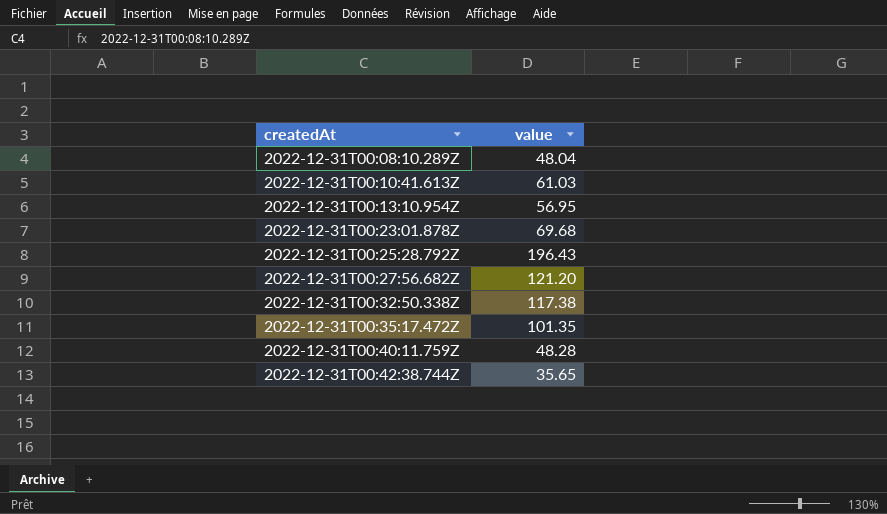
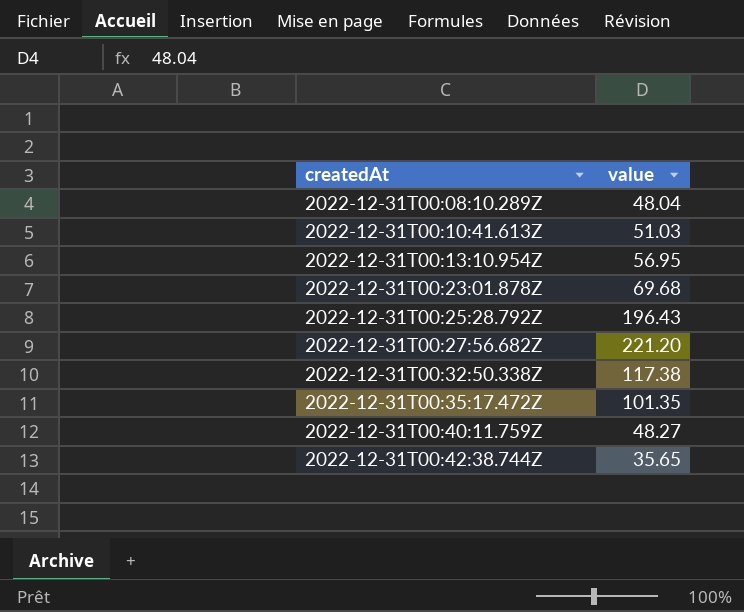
2022-12-31T00:10:41.613Z | value: 61.03 -> 51.03
2022-12-31T00:27:56.682Z | value: 121.20 -> 221.20
2022-12-31T00:40:11.759Z | value: 48.28 -> 48.27

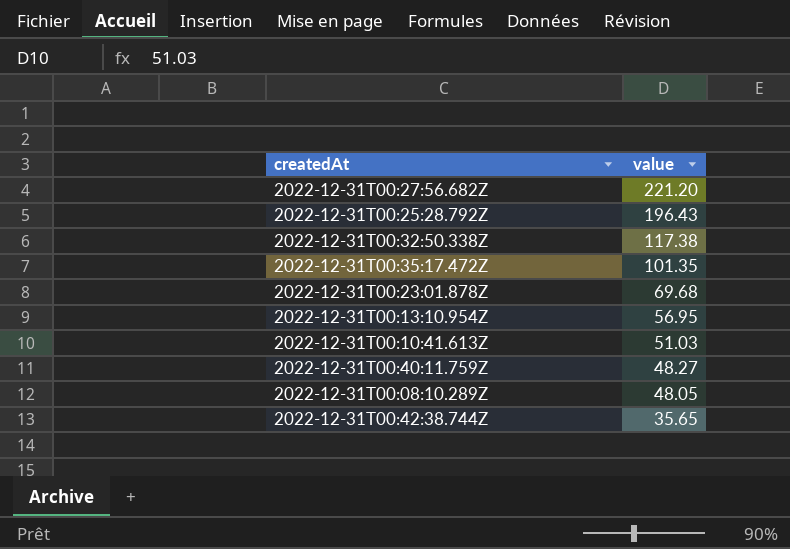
row order: createdAt ascending -> value descending
2022-12-31T00:08:10.289Z | value: 48.04 -> 48.05

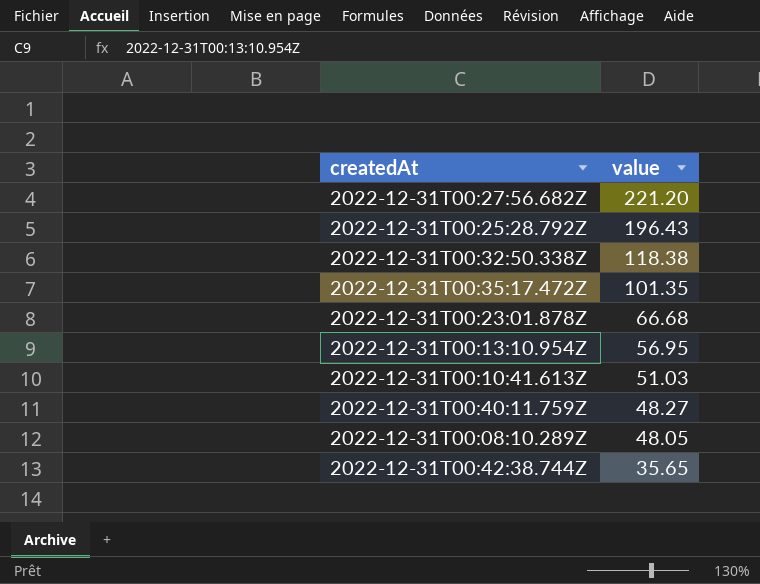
2022-12-31T00:32:50.338Z | value: 117.38 -> 118.38
2022-12-31T00:23:01.878Z | value: 69.68 -> 66.68

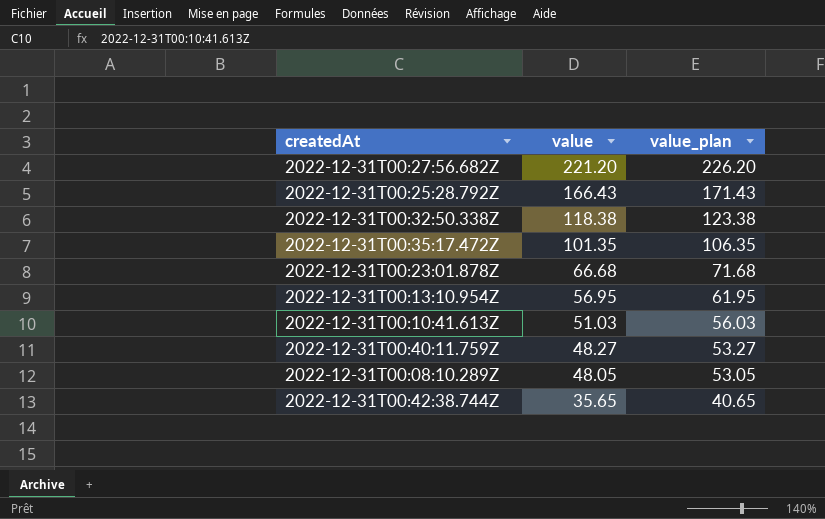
column value_plan | formula: none -> [value] + 5
2022-12-31T00:25:28.792Z | value: 196.43 -> 166.43

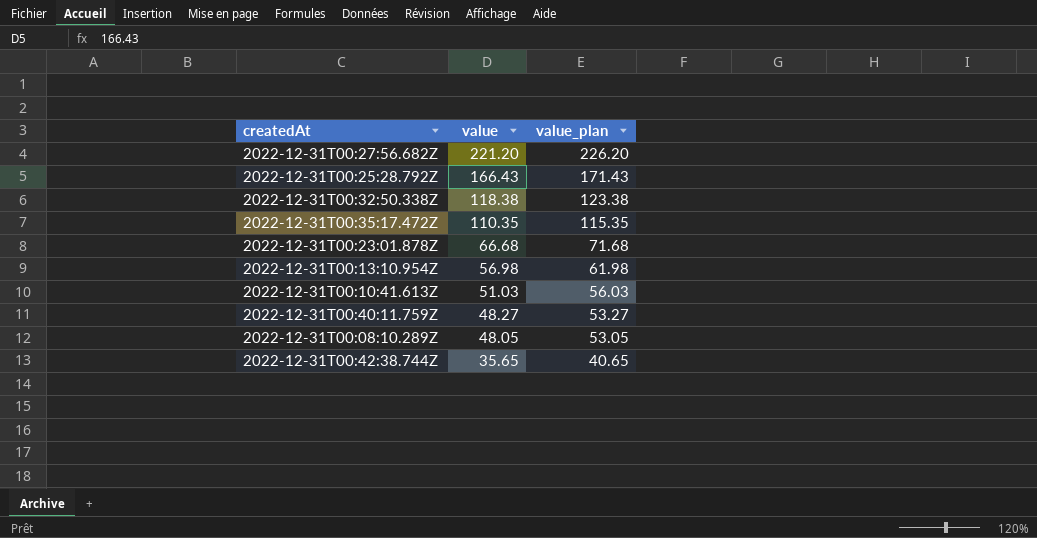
2022-12-31T00:35:17.472Z | value: 101.35 -> 110.35
2022-12-31T00:35:17.472Z | value_plan: 106.35 -> 115.35
2022-12-31T00:13:10.954Z | value: 56.95 -> 56.98
2022-12-31T00:13:10.954Z | value_plan: 61.95 -> 61.98

